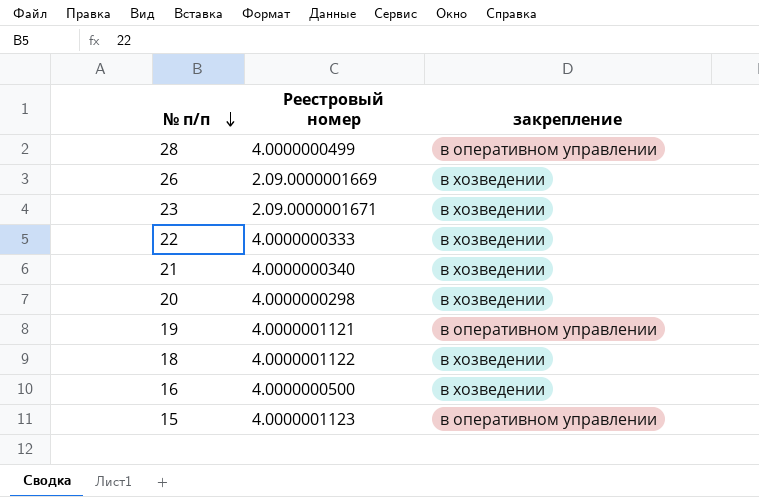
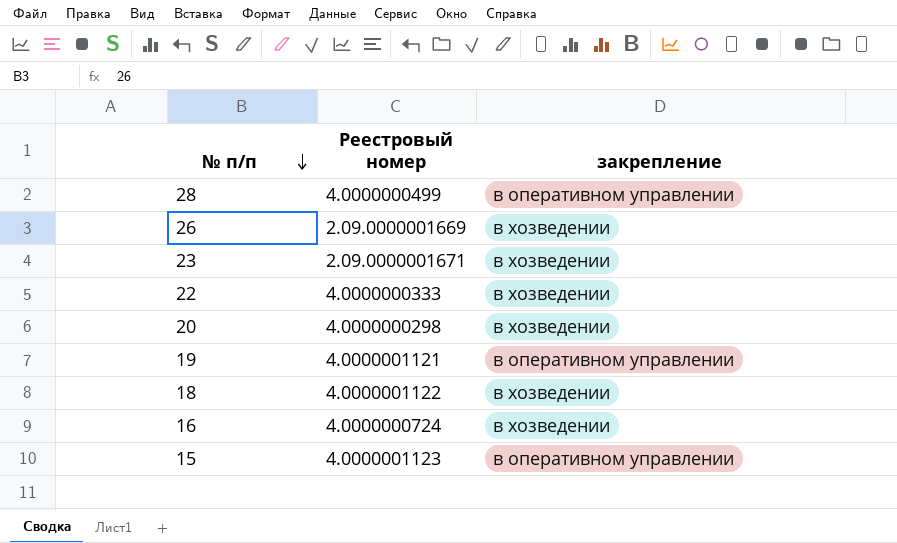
row 21: 4.0000000340 | в хозведении -> none
16 | Реестровый номер: 4.0000000500 -> 4.0000000724

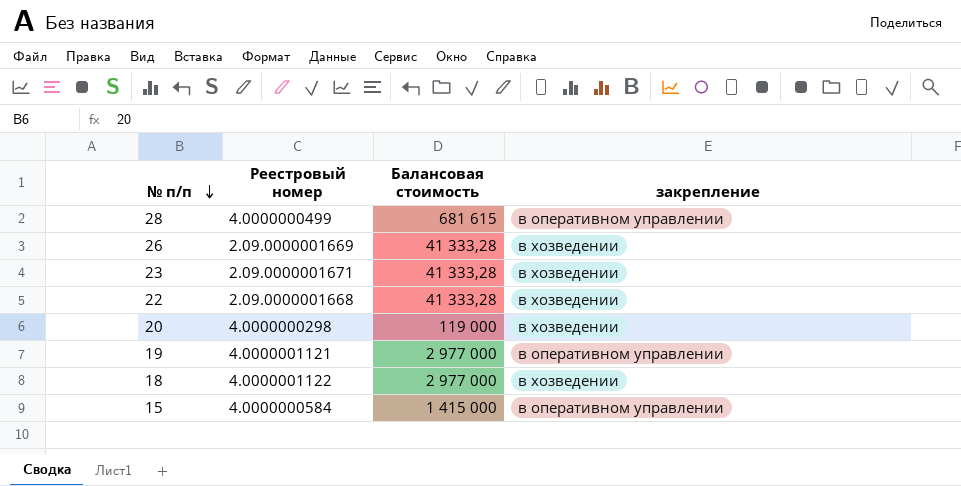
column Балансовая стоимость | position: none -> 3
row 16: 4.0000000724 | в хозведении -> none
22 | Реестровый номер: 4.0000000333 -> 2.09.0000001668
15 | Реестровый номер: 4.0000001123 -> 4.0000000584

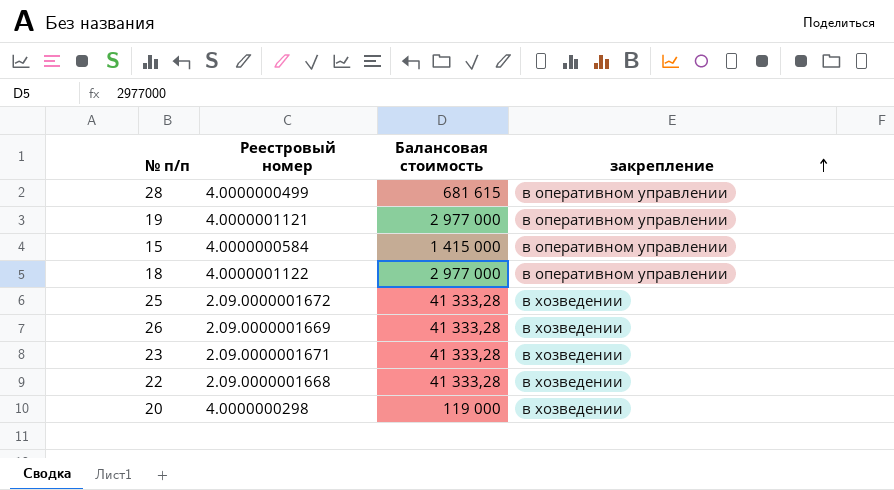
row order: № п/п descending -> закрепление ascending
18 | закрепление: в хозведении -> в оперативном управлении
row 25: none -> 2.09.0000001672 | 41 333,28 | в хозведении

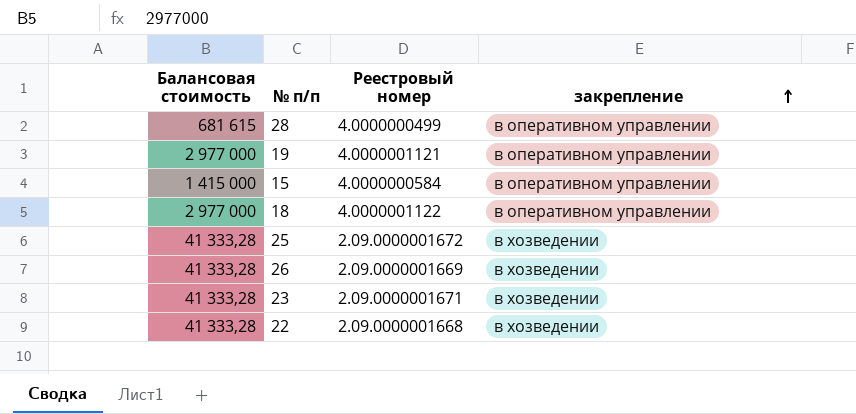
column Балансовая стоимость | position: 3 -> 1
row 20: 4.0000000298 | 119 000 | в хозведении -> none

